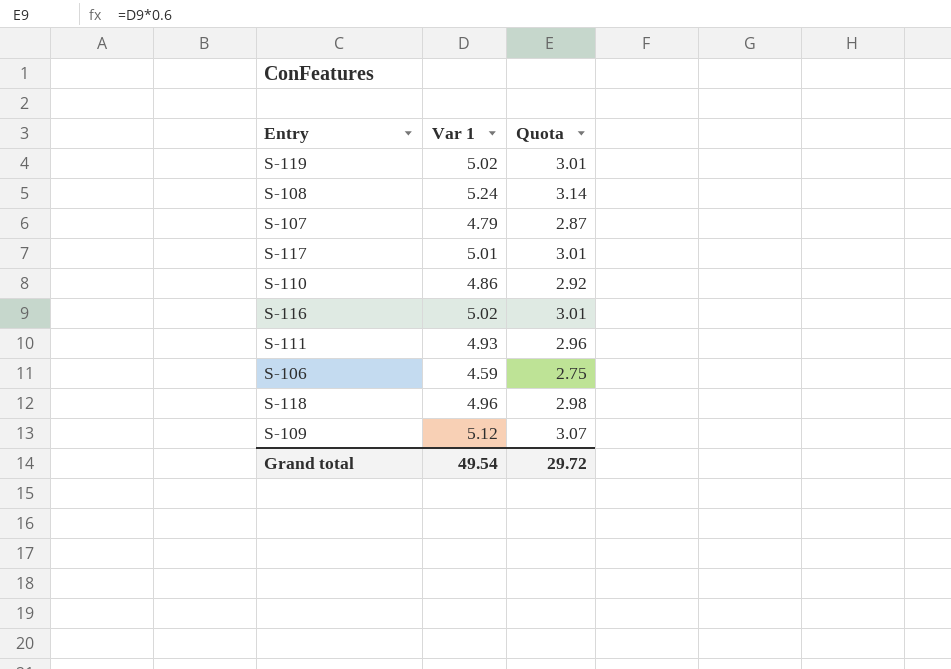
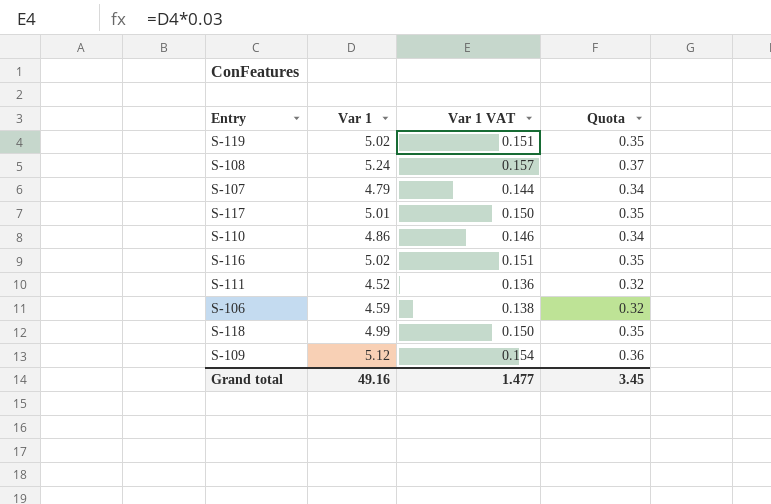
column Var 1 VAT | formula: none -> [Var 1] * 0.03
column Quota | formula: [Var 1] * 0.6 -> [Var 1] * 0.07
S-111 | Var 1: 4.93 -> 4.52
S-118 | Var 1: 4.96 -> 4.99
Grand total | Var 1: 49.54 -> 49.16
Grand total | Quota: 29.72 -> 3.45

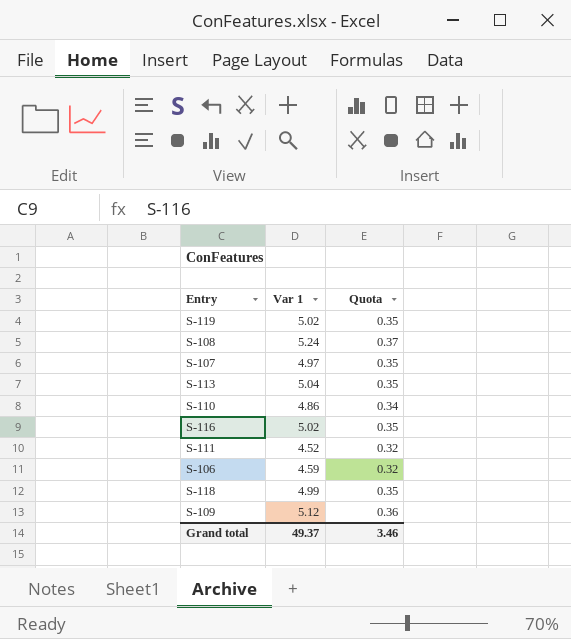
column Var 1 VAT | formula: [Var 1] * 0.03 -> none
row S-117: 5.01 | 0.150 | 0.35 -> none
S-107 | Var 1: 4.79 -> 4.97
S-107 | Quota: 0.34 -> 0.35
row S-113: none -> 5.04 | 0.35
Grand total | Var 1: 49.16 -> 49.37
Grand total | Quota: 3.45 -> 3.46

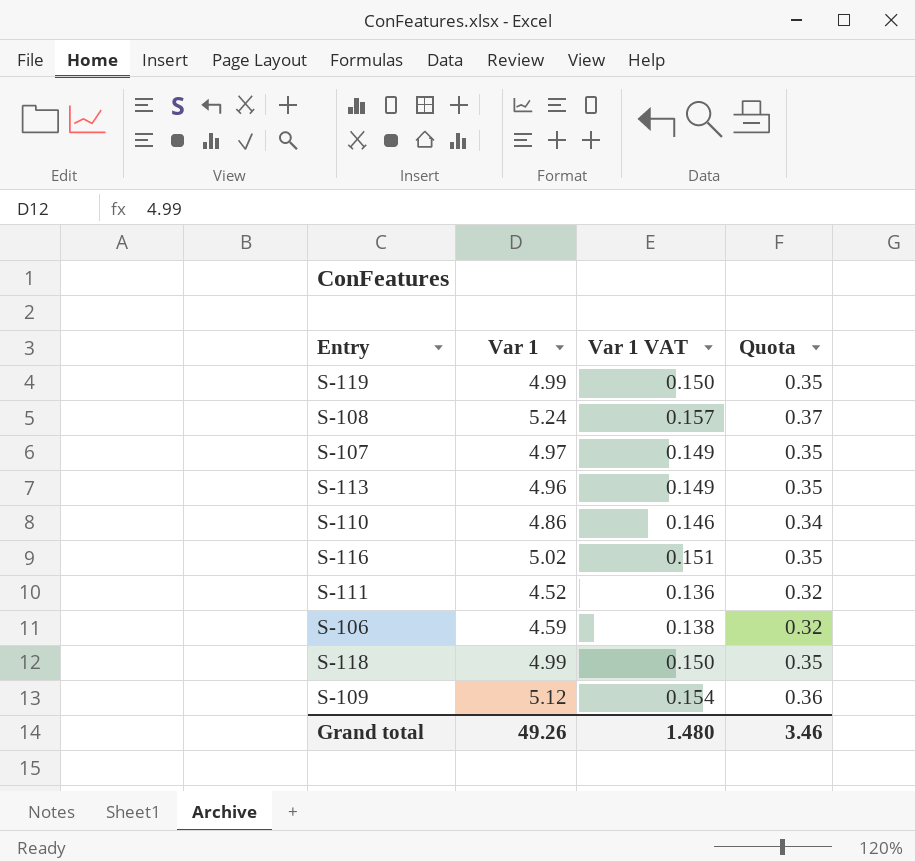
column Var 1 VAT | formula: none -> [Var 1] * 0.03
S-119 | Var 1: 5.02 -> 4.99
S-113 | Var 1: 5.04 -> 4.96
Grand total | Var 1: 49.37 -> 49.26

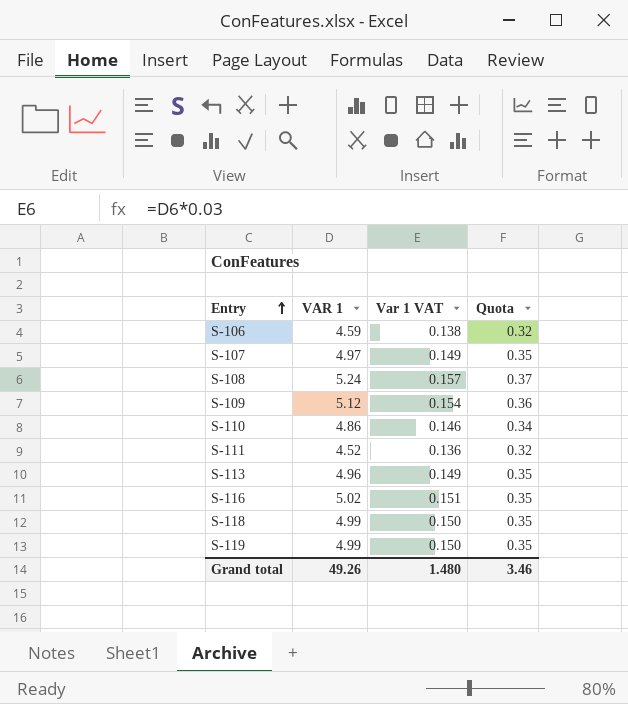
row order: none -> Entry ascending
column name: Var 1 -> VAR 1

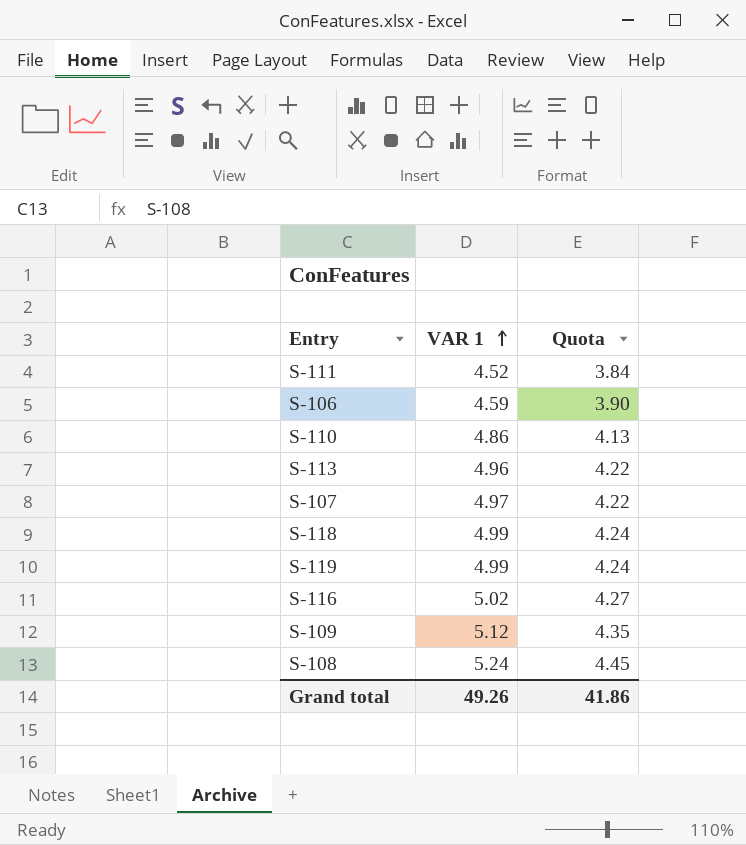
row order: Entry ascending -> VAR 1 ascending
column Var 1 VAT | formula: [VAR 1] * 0.03 -> none
column Quota | formula: [VAR 1] * 0.07 -> [VAR 1] * 0.85
Grand total | Quota: 3.46 -> 41.86

